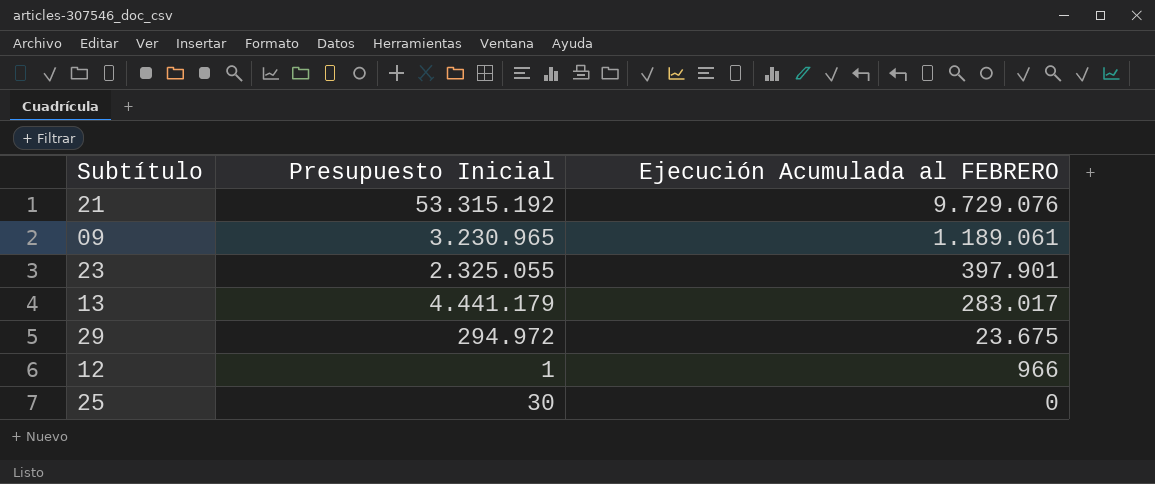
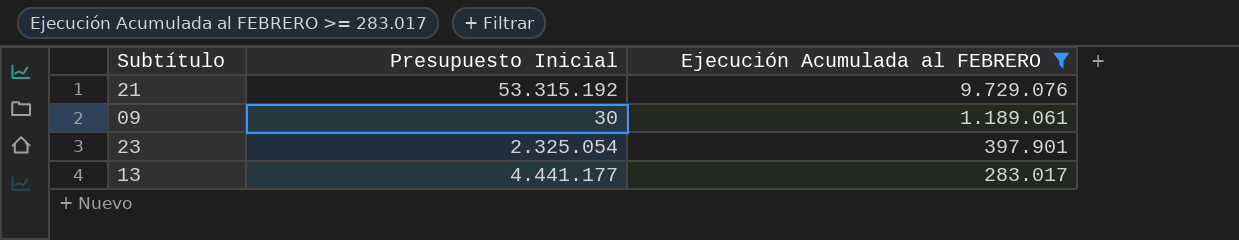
filter: none -> Ejecución Acumulada al FEBRERO >= 283.017
09 | Presupuesto Inicial: 3.230.965 -> 30
23 | Presupuesto Inicial: 2.325.055 -> 2.325.054
13 | Presupuesto Inicial: 4.441.179 -> 4.441.177

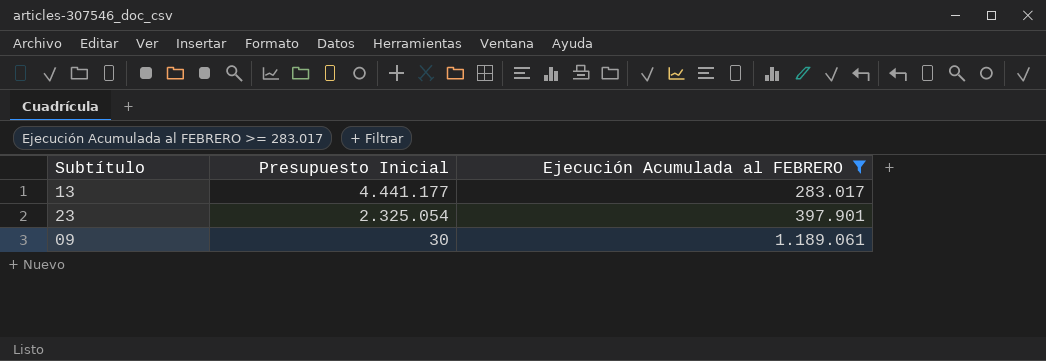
row order: Ejecución Acumulada al FEBRERO descending -> Presupuesto Inicial descending
row 21: 53.315.192 | 9.729.076 -> none

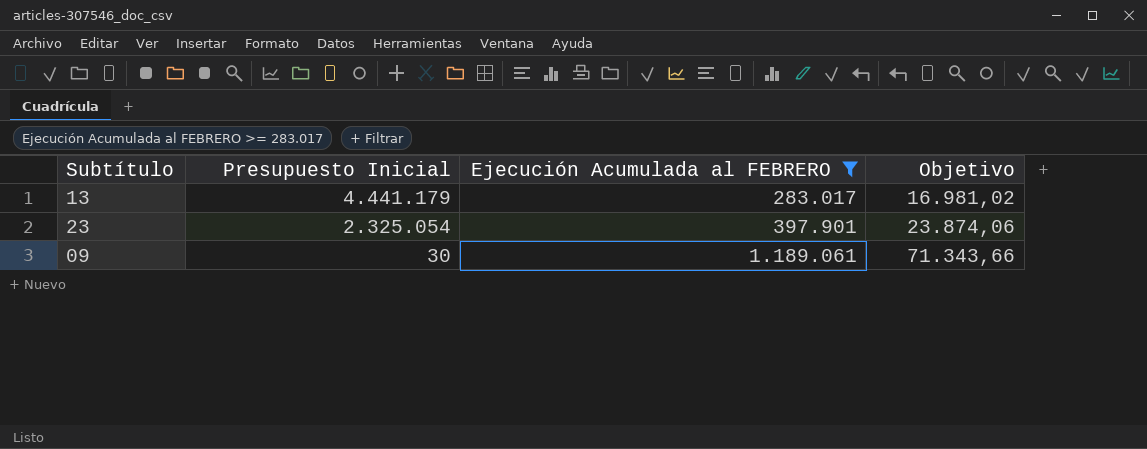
column Objetivo | formula: none -> [Ejecución Acumulada al FEBRERO] * 0,06
13 | Presupuesto Inicial: 4.441.177 -> 4.441.179

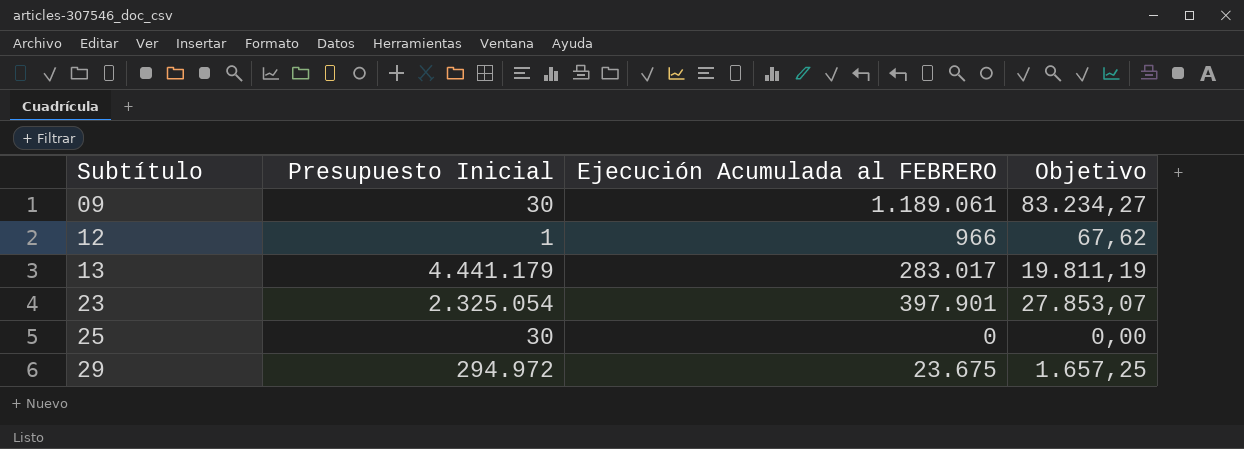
filter: Ejecución Acumulada al FEBRERO >= 283.017 -> none
row order: Presupuesto Inicial descending -> Subtítulo ascending
column Objetivo | formula: [Ejecución Acumulada al FEBRERO] * 0,06 -> [Ejecución Acumulada al FEBRERO] * 0,07

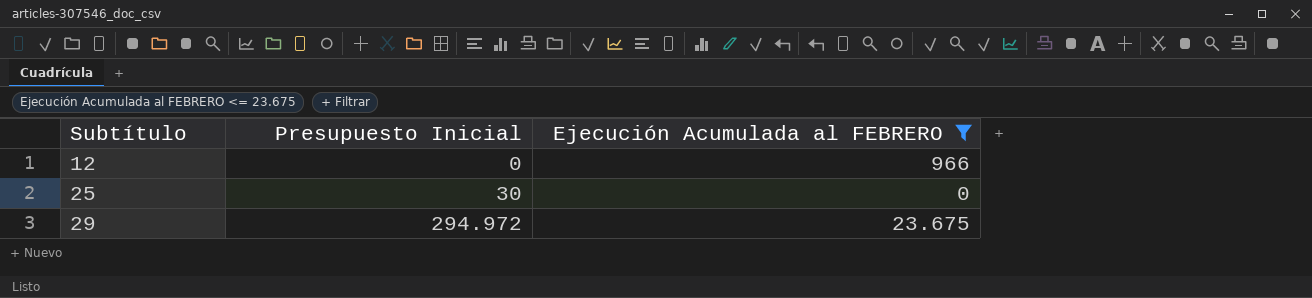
filter: none -> Ejecución Acumulada al FEBRERO <= 23.675
column Objetivo | formula: [Ejecución Acumulada al FEBRERO] * 0,07 -> none
12 | Presupuesto Inicial: 1 -> 0

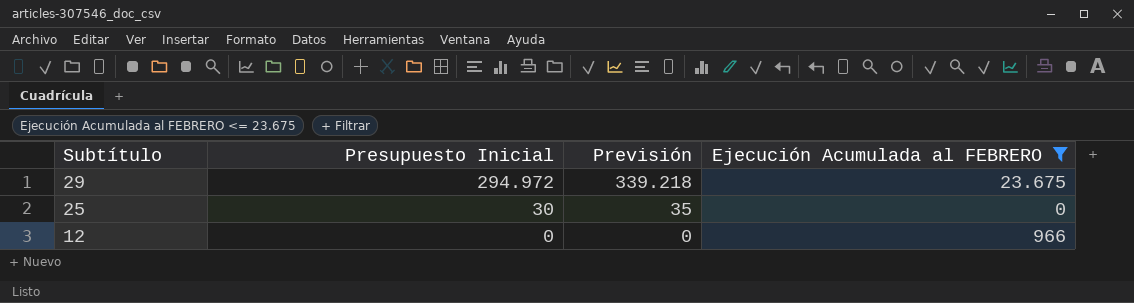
row order: Subtítulo ascending -> Subtítulo descending
column Previsión | formula: none -> [Presupuesto Inicial] * 1,15

